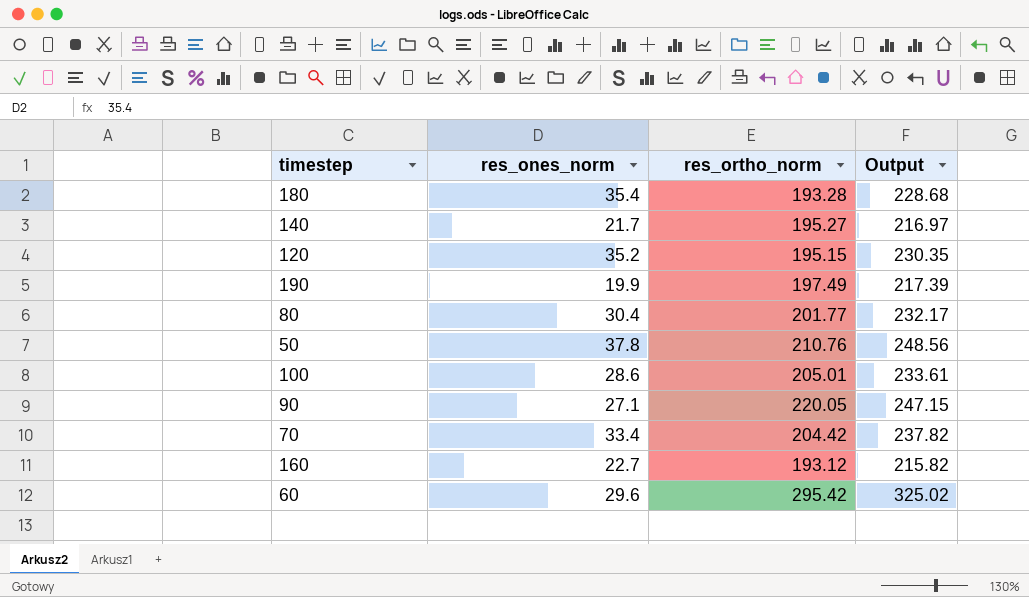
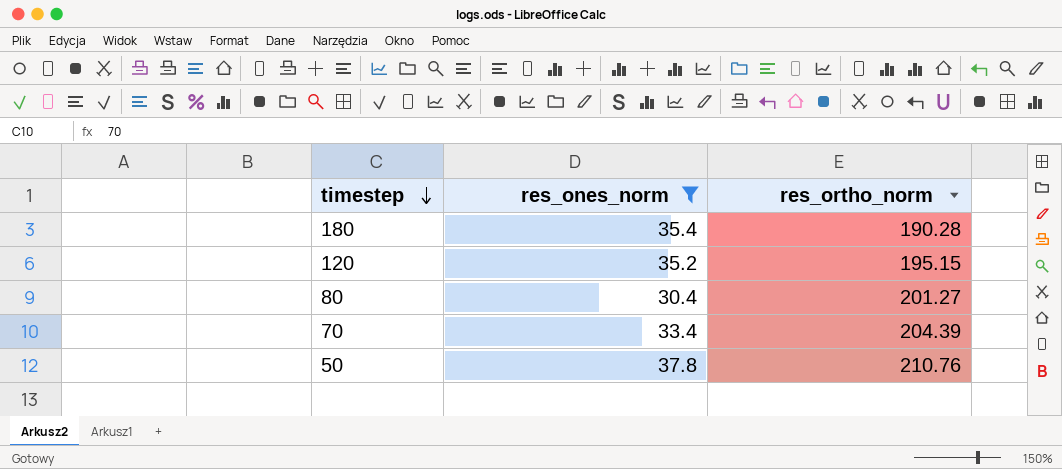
filter: none -> res_ones_norm >= 30.4
row order: none -> timestep descending
column Output | formula: [res_ones_norm] + [res_ortho_norm] -> none
180 | res_ortho_norm: 193.28 -> 190.28
80 | res_ortho_norm: 201.77 -> 201.27
70 | res_ortho_norm: 204.42 -> 204.39

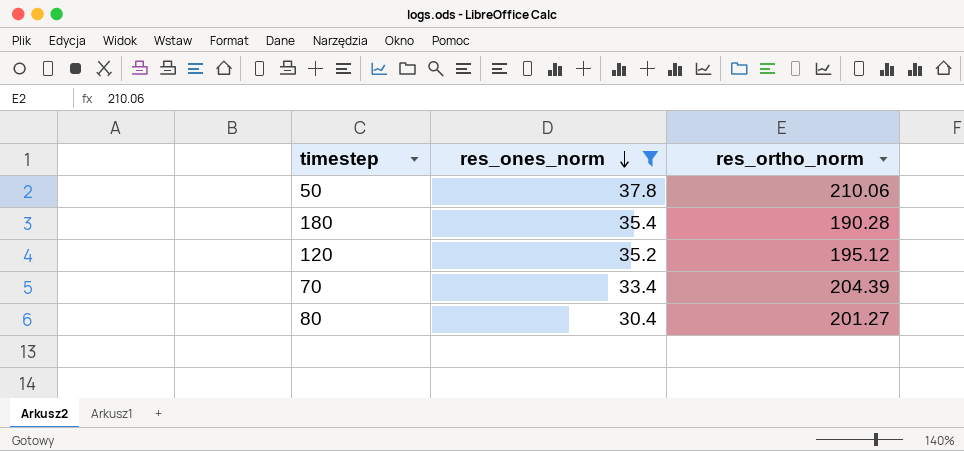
row order: timestep descending -> res_ones_norm descending
50 | res_ortho_norm: 210.76 -> 210.06
120 | res_ortho_norm: 195.15 -> 195.12

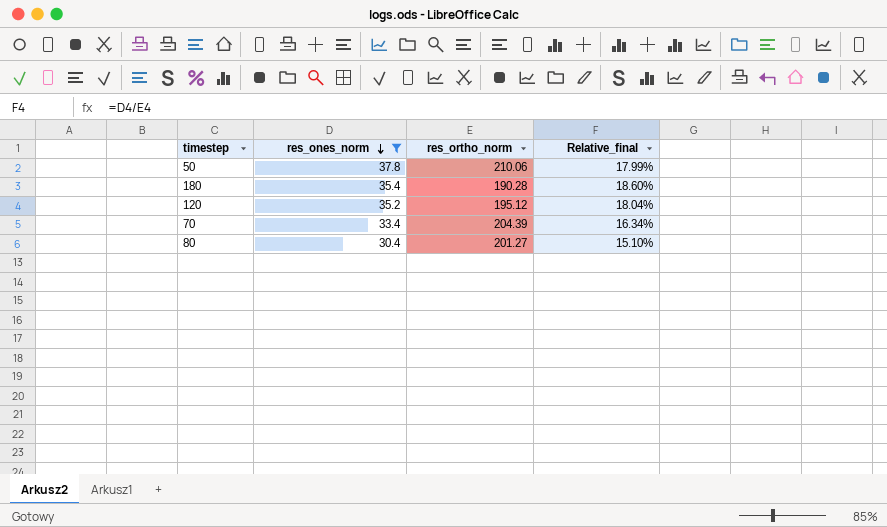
column Relative_final | formula: none -> [res_ones_norm] / [res_ortho_norm]

